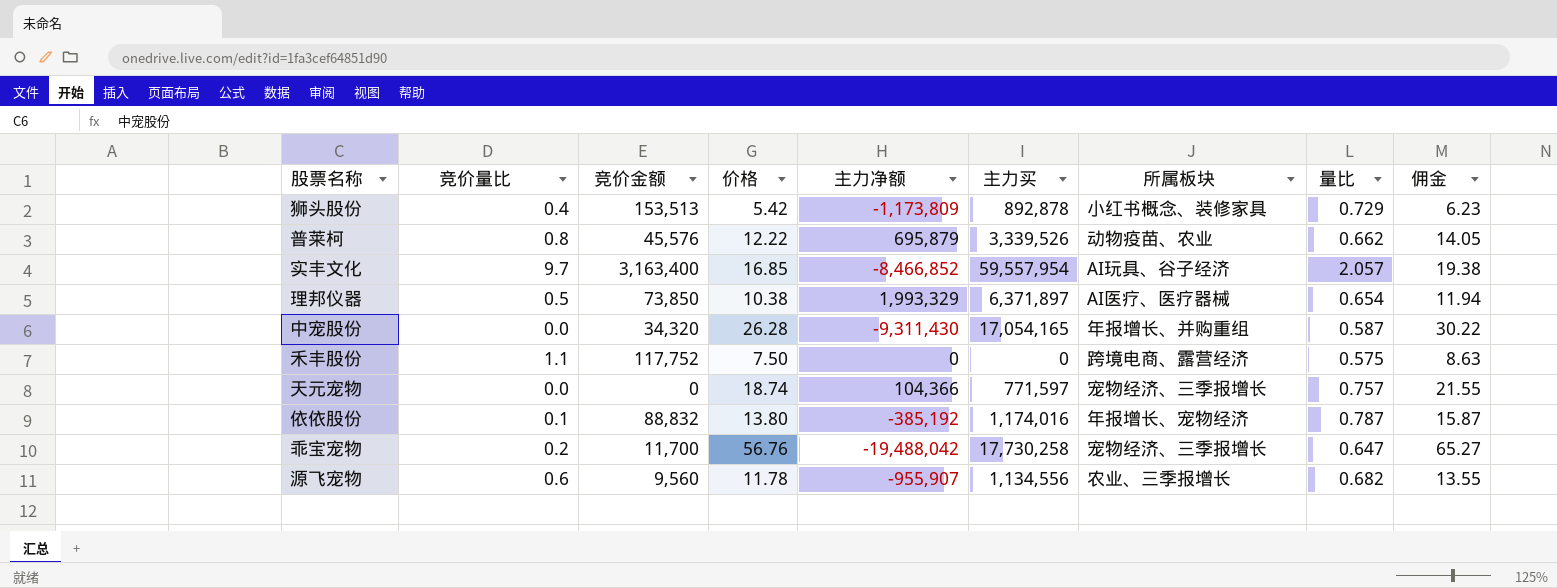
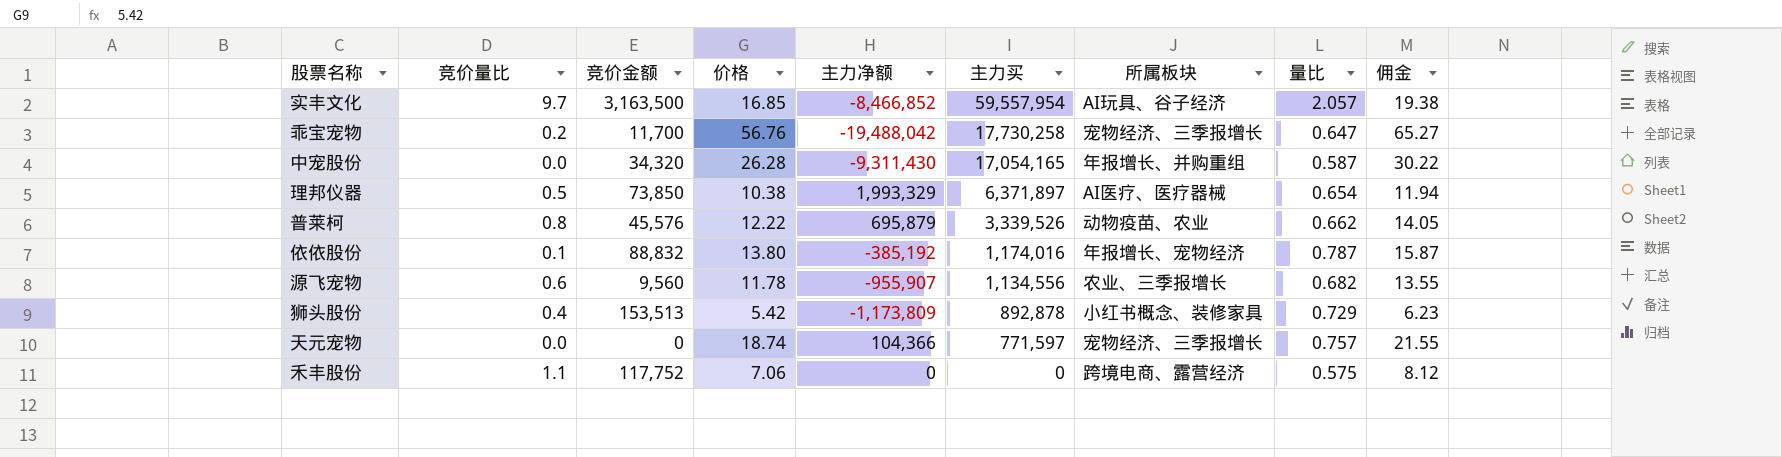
row order: none -> 主力买 descending
实丰文化 | 竞价金额: 3,163,400 -> 3,163,500
禾丰股份 | 价格: 7.50 -> 7.06
禾丰股份 | 佣金: 8.63 -> 8.12

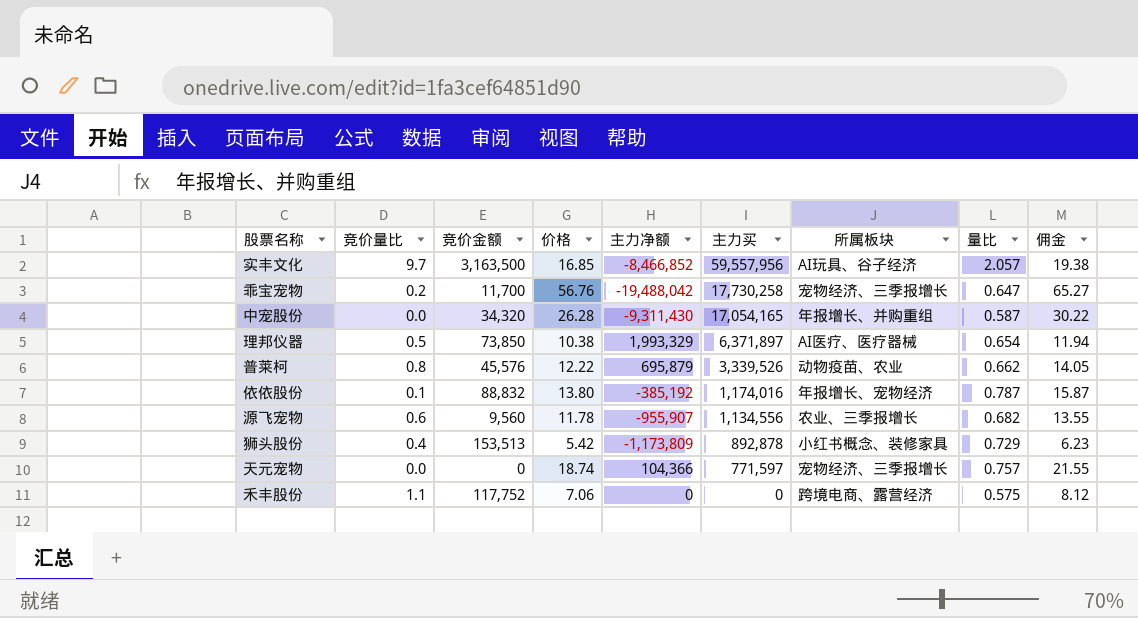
实丰文化 | 主力买: 59,557,954 -> 59,557,956

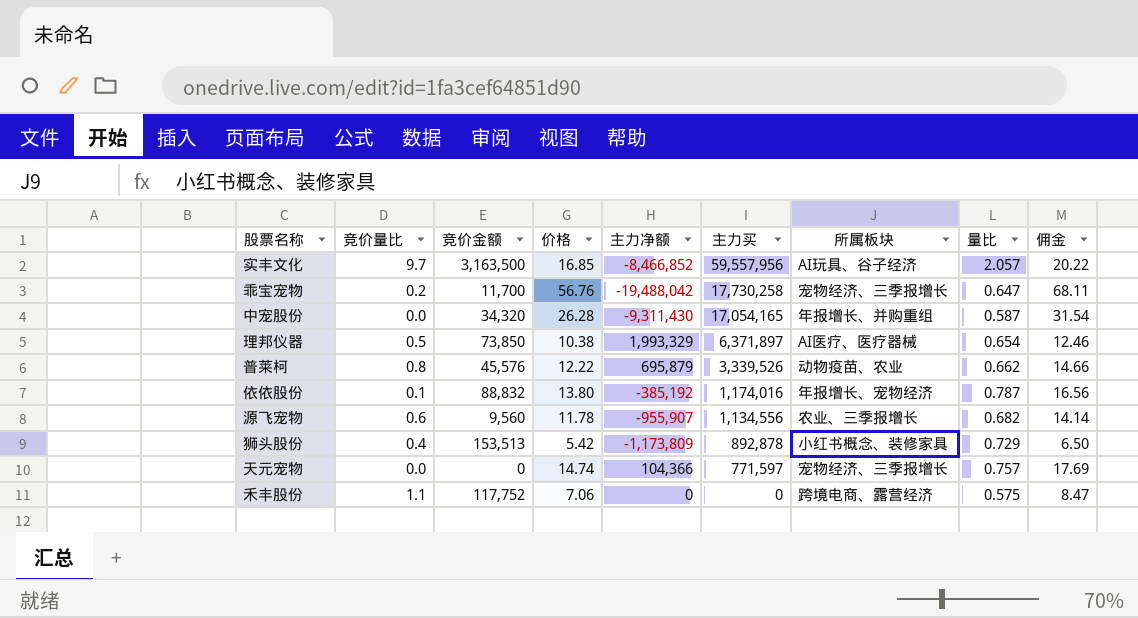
column 佣金 | formula: [价格] * 1.15 -> [价格] * 1.2
天元宠物 | 价格: 18.74 -> 14.74

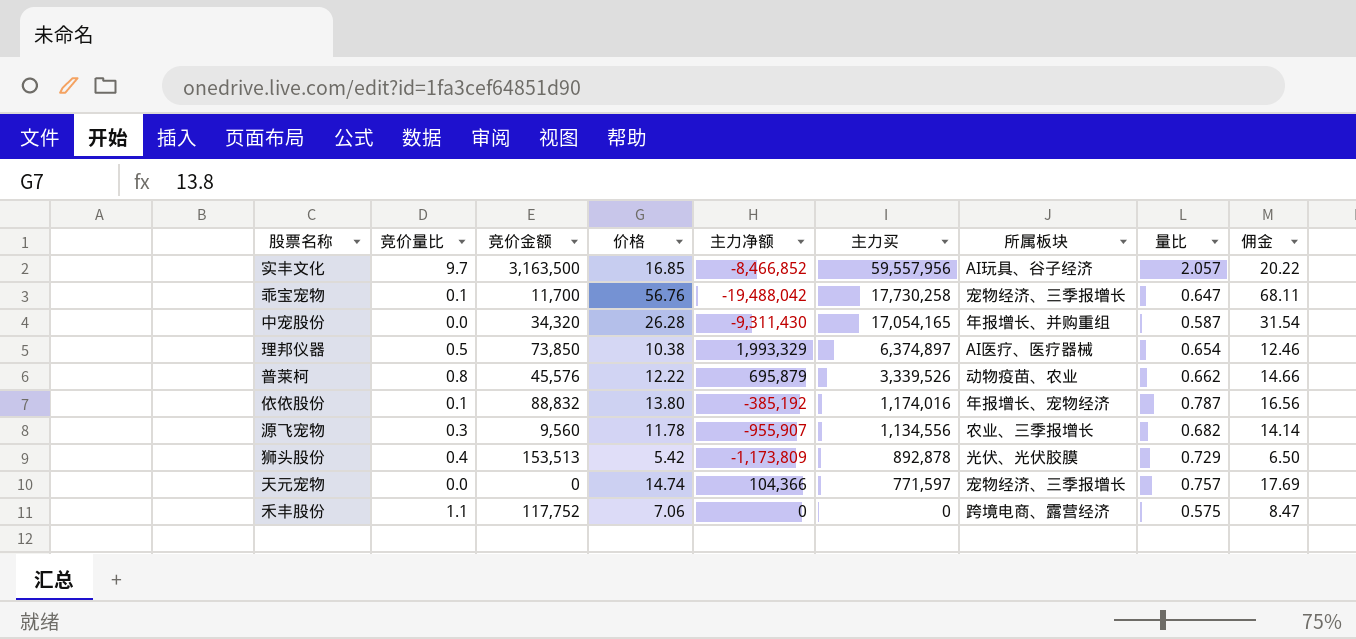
乖宝宠物 | 竞价量比: 0.2 -> 0.1
理邦仪器 | 主力买: 6,371,897 -> 6,374,897
源飞宠物 | 竞价量比: 0.6 -> 0.3
狮头股份 | 所属板块: 小红书概念、装修家具 -> 光伏、光伏胶膜

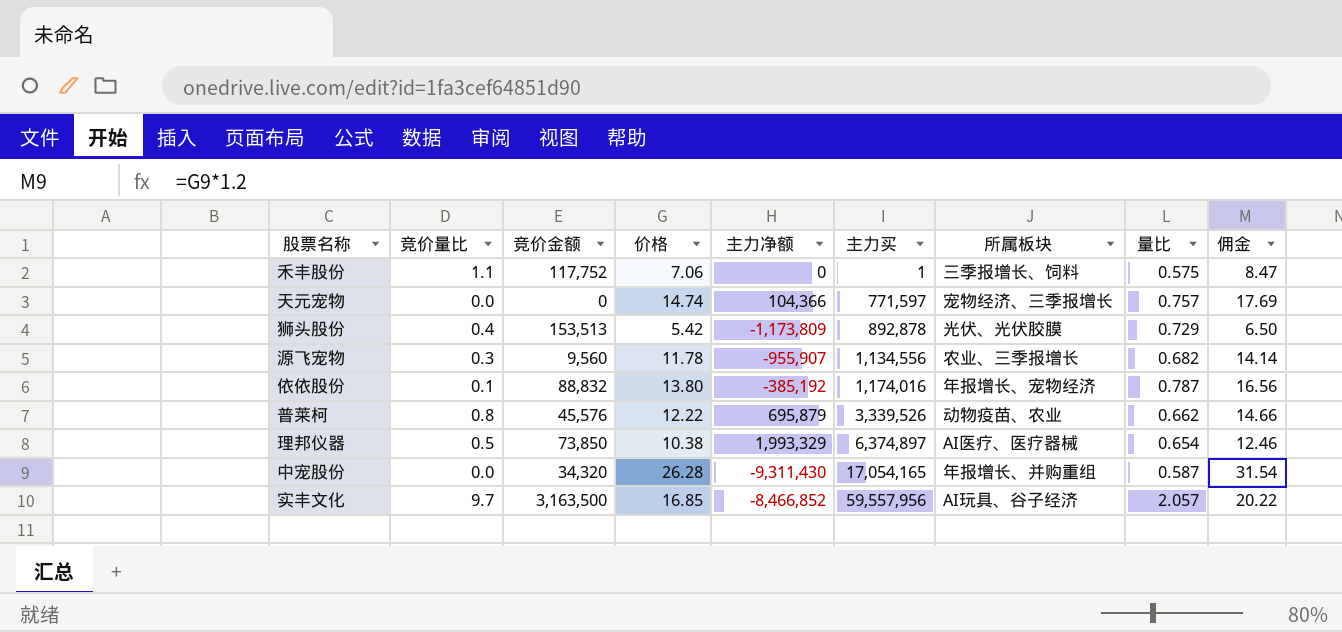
row order: 主力买 descending -> 主力买 ascending
row 乖宝宠物: 0.1 | 11,700 | 56.76 | -19,488,042 | 17,730,258 | 宠物经济、三季报增长 | 0.647 | 68.11 -> none
禾丰股份 | 主力买: 0 -> 1
禾丰股份 | 所属板块: 跨境电商、露营经济 -> 三季报增长、饲料

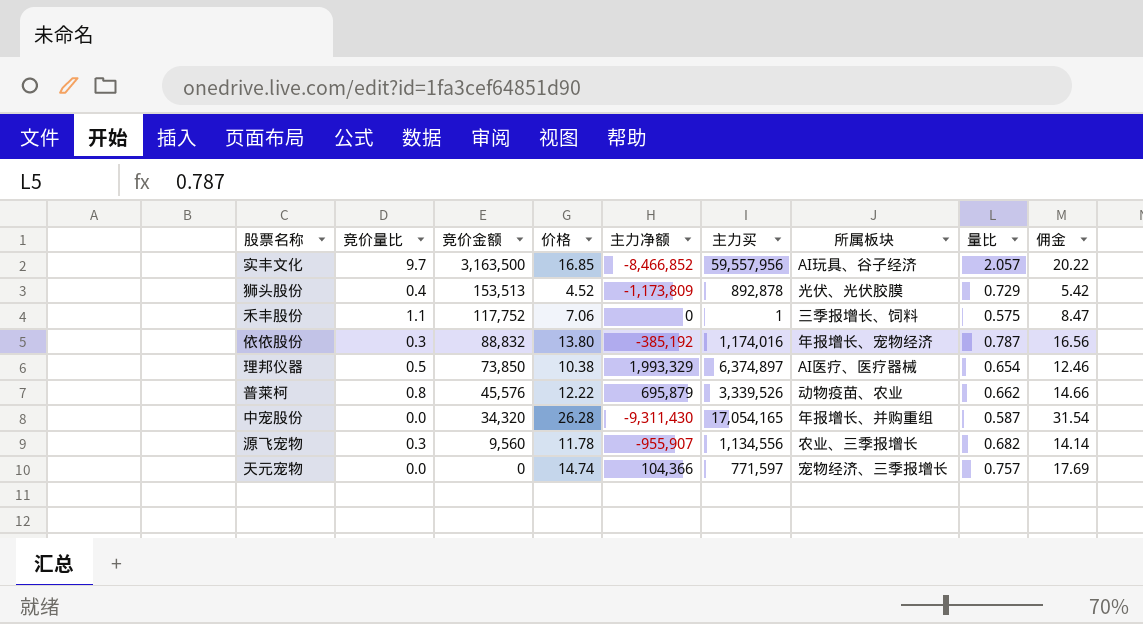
row order: 主力买 ascending -> 竞价金额 descending
狮头股份 | 价格: 5.42 -> 4.52
狮头股份 | 佣金: 6.50 -> 5.42
依依股份 | 竞价量比: 0.1 -> 0.3

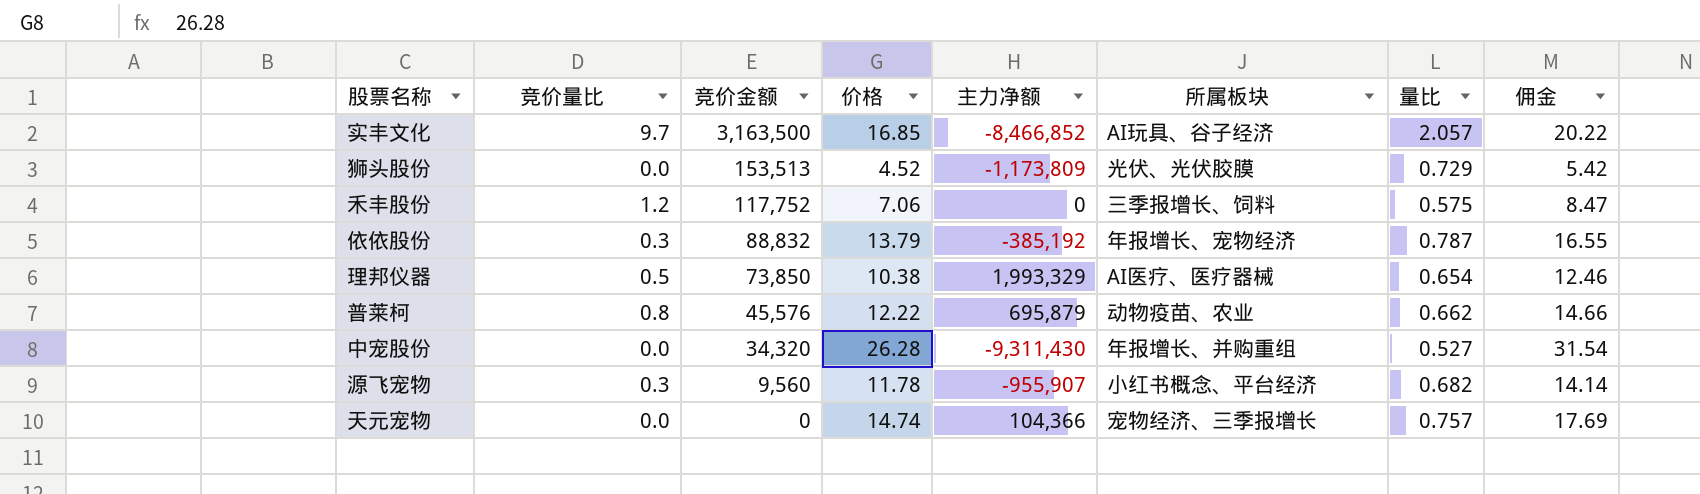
column 主力买 | position: 6 -> none
狮头股份 | 竞价量比: 0.4 -> 0.0
禾丰股份 | 竞价量比: 1.1 -> 1.2
依依股份 | 价格: 13.80 -> 13.79
依依股份 | 佣金: 16.56 -> 16.55
中宠股份 | 量比: 0.587 -> 0.527
源飞宠物 | 所属板块: 农业、三季报增长 -> 小红书概念、平台经济

